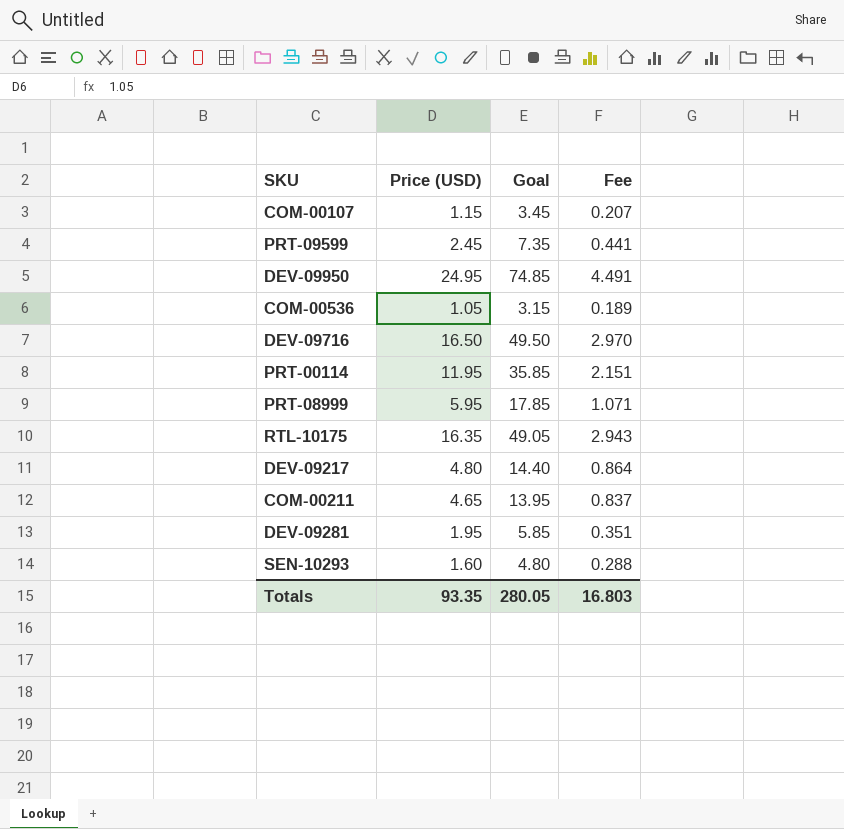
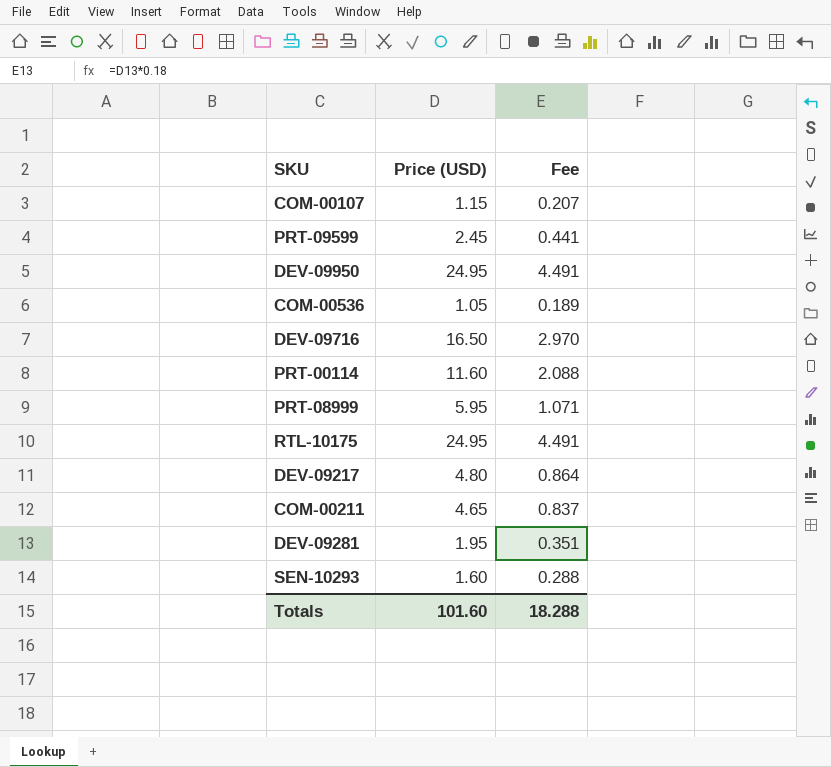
column Goal | formula: [Price (USD)] * 3 -> none
PRT-00114 | Price (USD): 11.95 -> 11.60
PRT-00114 | Fee: 2.151 -> 2.088
RTL-10175 | Price (USD): 16.35 -> 24.95
RTL-10175 | Fee: 2.943 -> 4.491
Totals | Price (USD): 93.35 -> 101.60
Totals | Fee: 16.803 -> 18.288

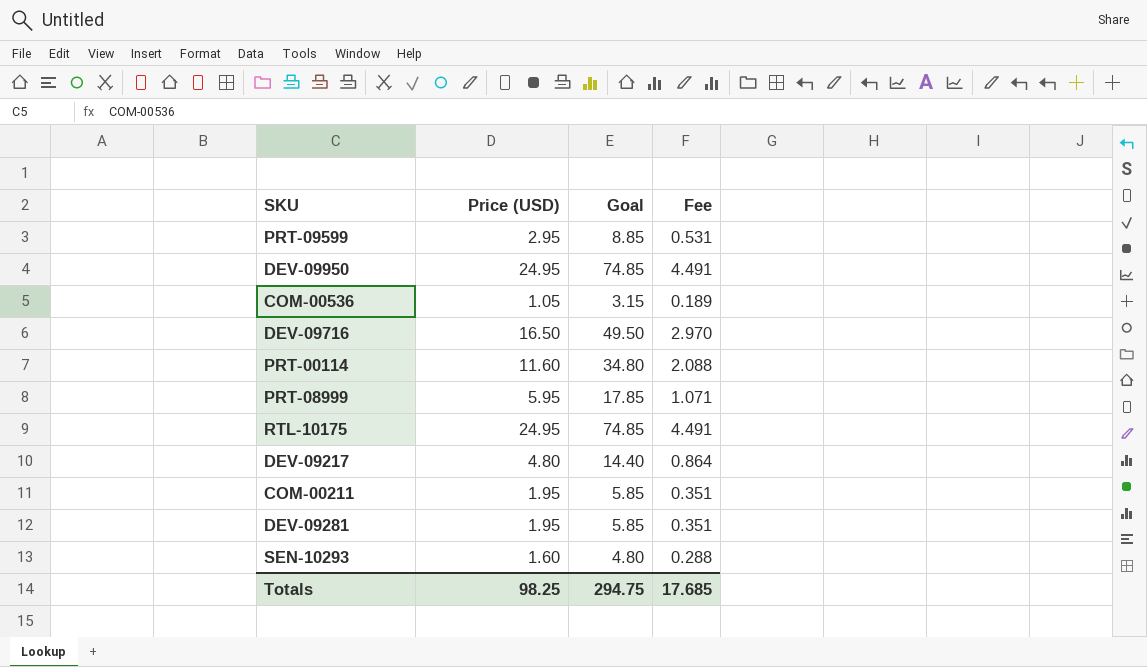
column Goal | formula: none -> [Price (USD)] * 3
row COM-00107: 1.15 | 0.207 -> none
PRT-09599 | Price (USD): 2.45 -> 2.95
PRT-09599 | Fee: 0.441 -> 0.531
COM-00211 | Price (USD): 4.65 -> 1.95
COM-00211 | Fee: 0.837 -> 0.351
Totals | Price (USD): 101.60 -> 98.25
Totals | Fee: 18.288 -> 17.685

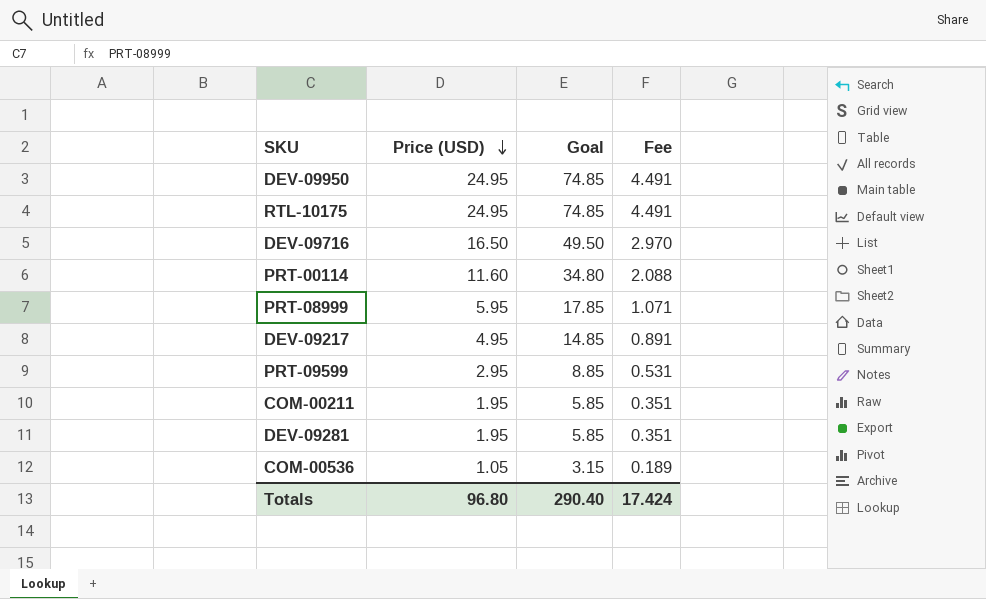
row order: none -> Price (USD) descending
row SEN-10293: 1.60 | 4.80 | 0.288 -> none
DEV-09217 | Price (USD): 4.80 -> 4.95
DEV-09217 | Goal: 14.40 -> 14.85
DEV-09217 | Fee: 0.864 -> 0.891
Totals | Price (USD): 98.25 -> 96.80
Totals | Goal: 294.75 -> 290.40
Totals | Fee: 17.685 -> 17.424

